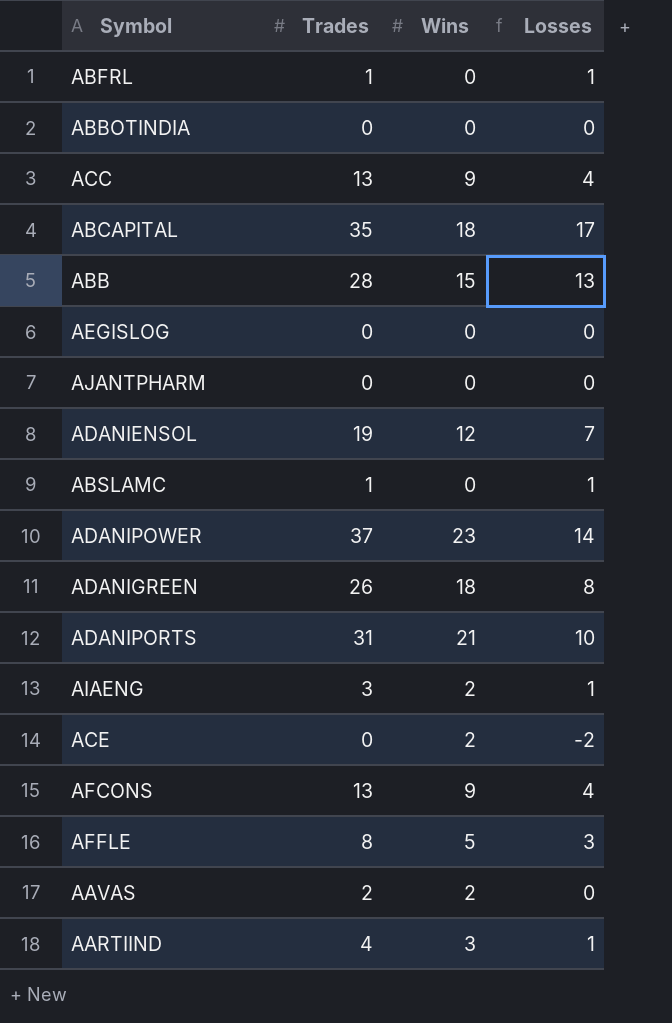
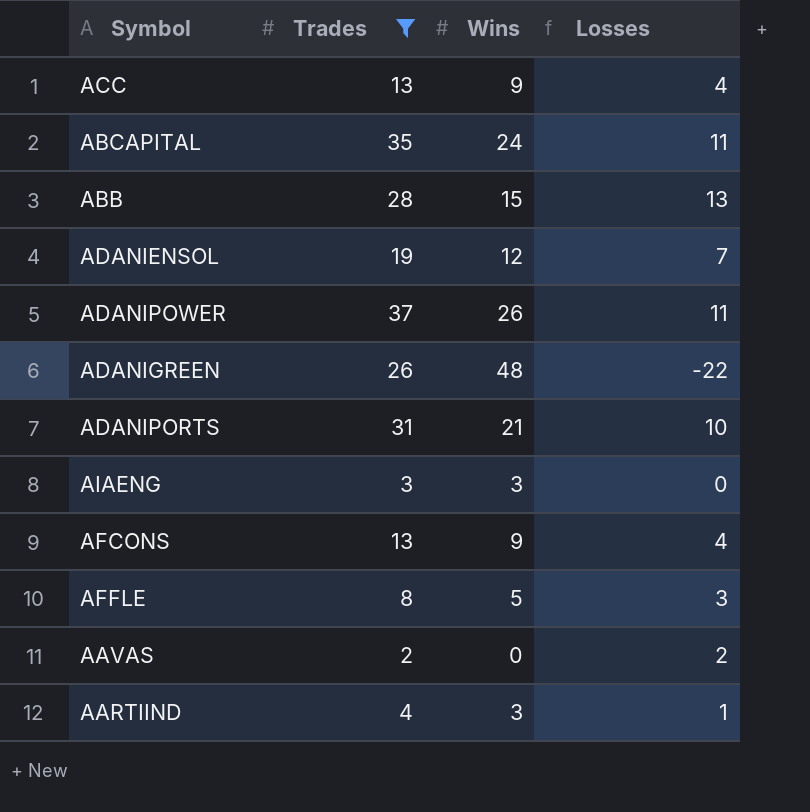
filter: none -> Trades >= 2
ABCAPITAL | Wins: 18 -> 24
ABCAPITAL | Losses: 17 -> 11
ADANIPOWER | Wins: 23 -> 26
ADANIPOWER | Losses: 14 -> 11
ADANIGREEN | Wins: 18 -> 48
ADANIGREEN | Losses: 8 -> -22
AIAENG | Wins: 2 -> 3
AIAENG | Losses: 1 -> 0
AAVAS | Wins: 2 -> 0
AAVAS | Losses: 0 -> 2

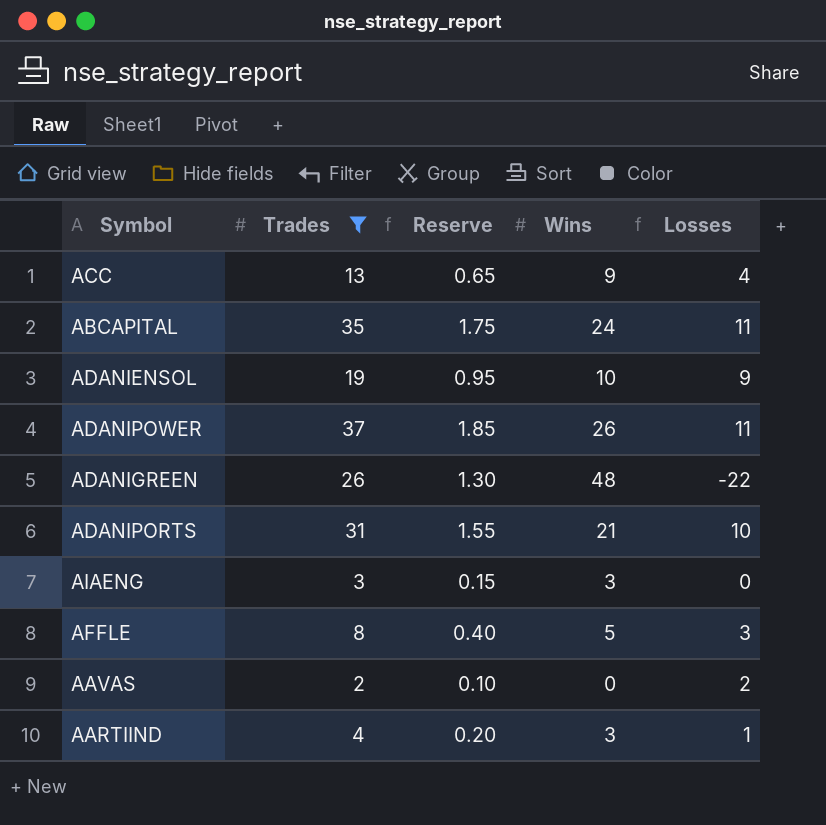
column Reserve | formula: none -> [Trades] * 0.05
row ABB: 28 | 15 | 13 -> none
row AFCONS: 13 | 9 | 4 -> none
ADANIENSOL | Wins: 12 -> 10
ADANIENSOL | Losses: 7 -> 9

